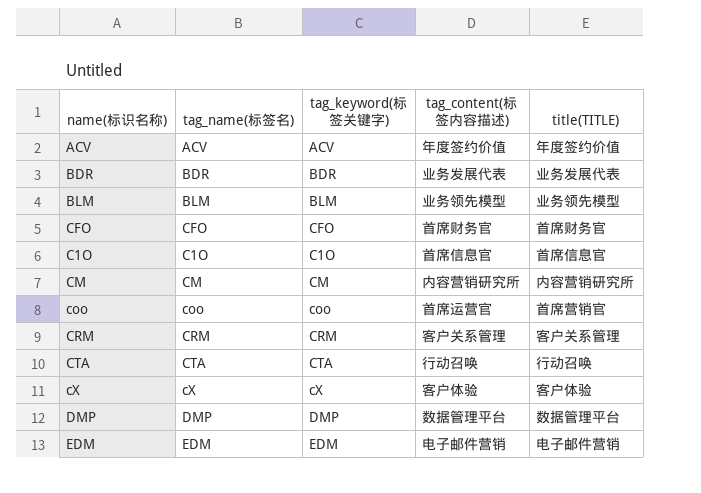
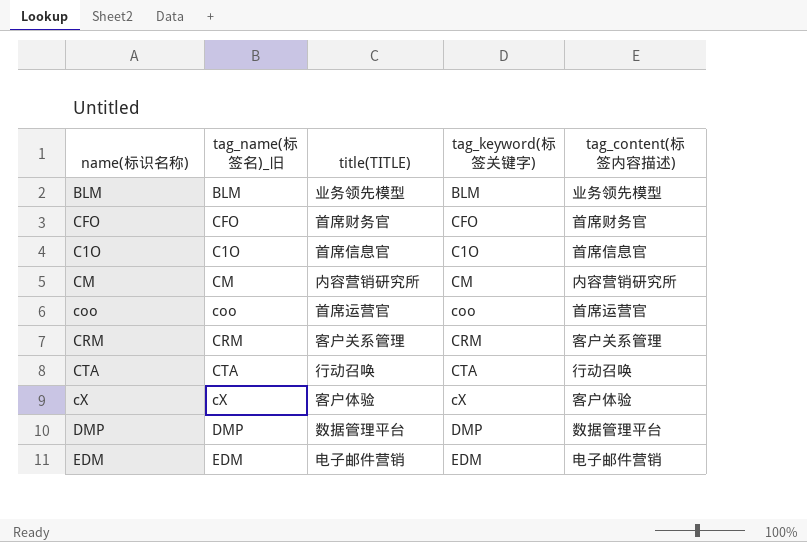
column name: tag_name(标签名) -> tag_name(标签名)_旧
column title(TITLE) | position: 5 -> 3
row ACV: ACV | ACV | 年度签约价值 | 年度签约价值 -> none
row BDR: BDR | BDR | 业务发展代表 | 业务发展代表 -> none
coo | title(TITLE): 首席营销官 -> 首席运营官

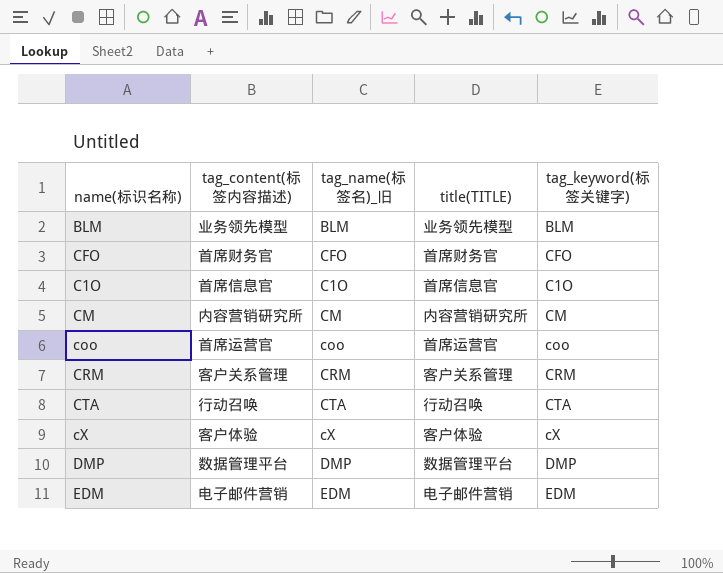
column tag_content(标签内容描述) | position: 5 -> 2

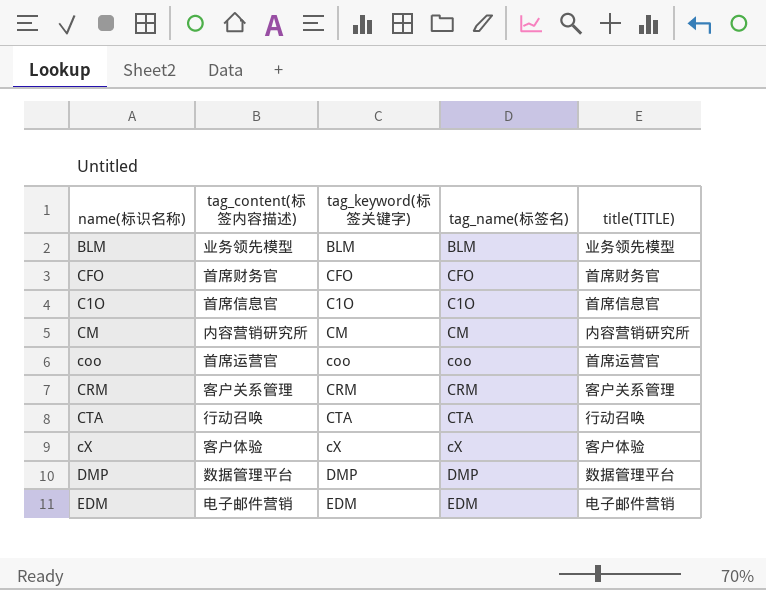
column tag_keyword(标签关键字) | position: 5 -> 3
column name: tag_name(标签名)_旧 -> tag_name(标签名)

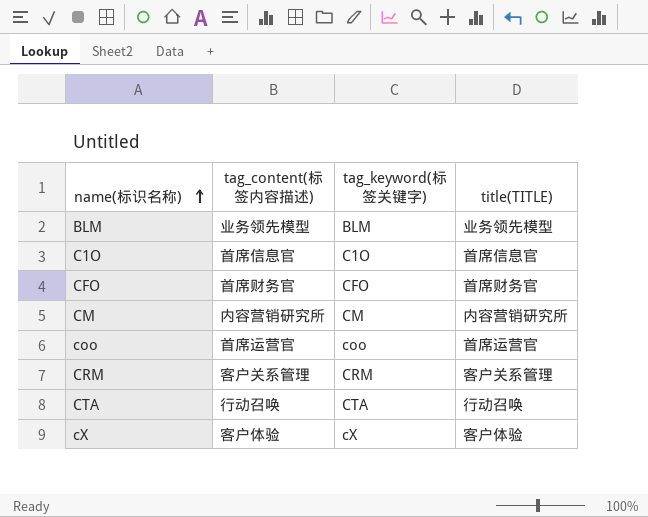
row order: none -> name(标识名称) ascending
column tag_name(标签名) | position: 4 -> none
row DMP: 数据管理平台 | DMP | DMP | 数据管理平台 -> none
row EDM: 电子邮件营销 | EDM | EDM | 电子邮件营销 -> none

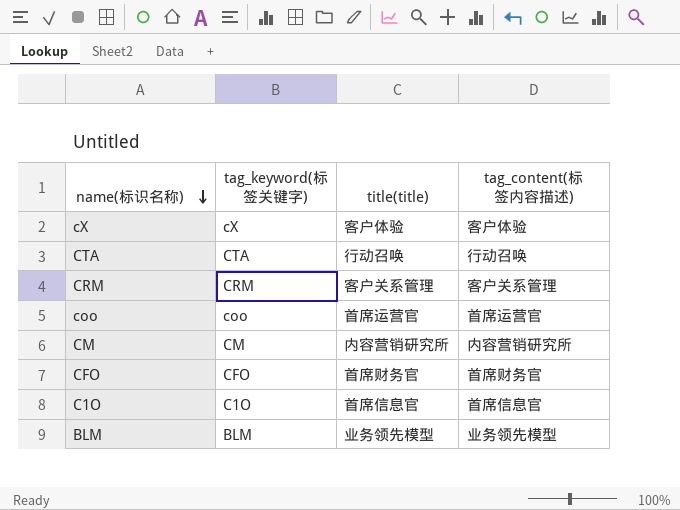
row order: name(标识名称) ascending -> name(标识名称) descending
column name: title(TITLE) -> title(title)
column tag_content(标签内容描述) | position: 2 -> 4

